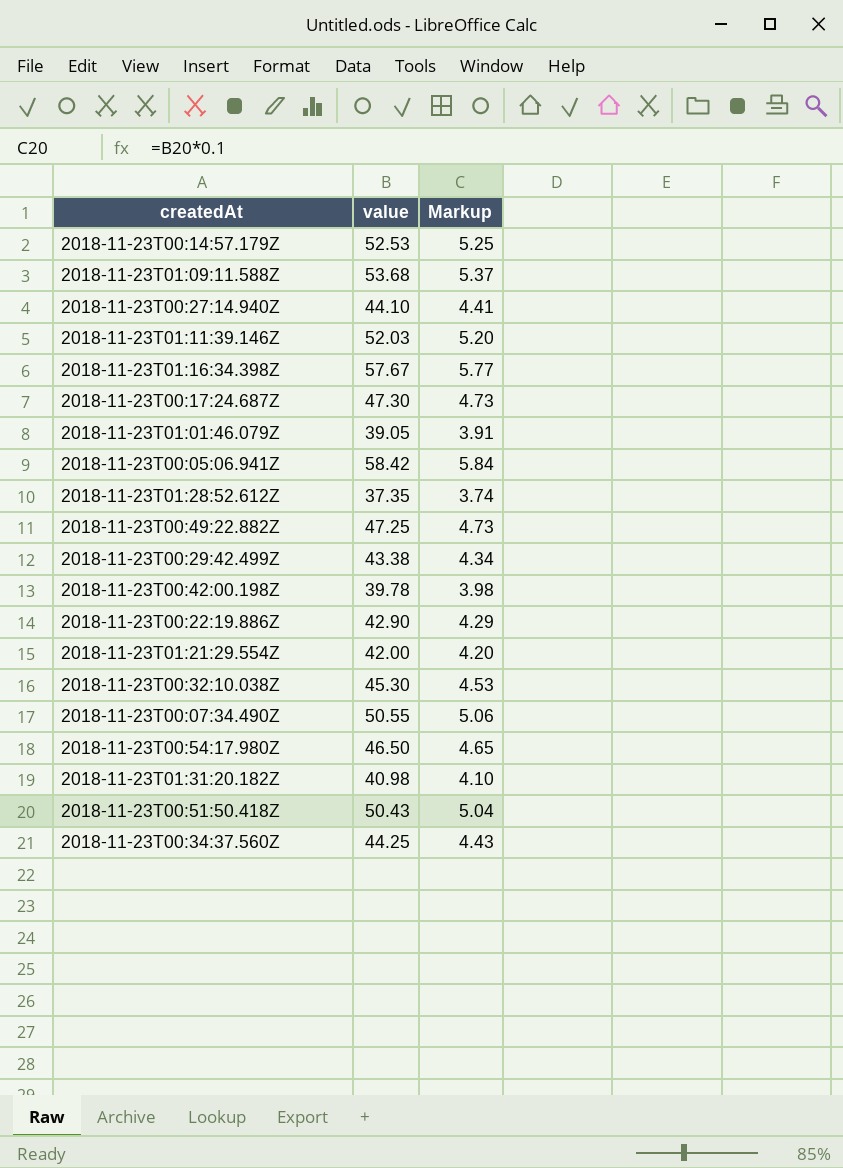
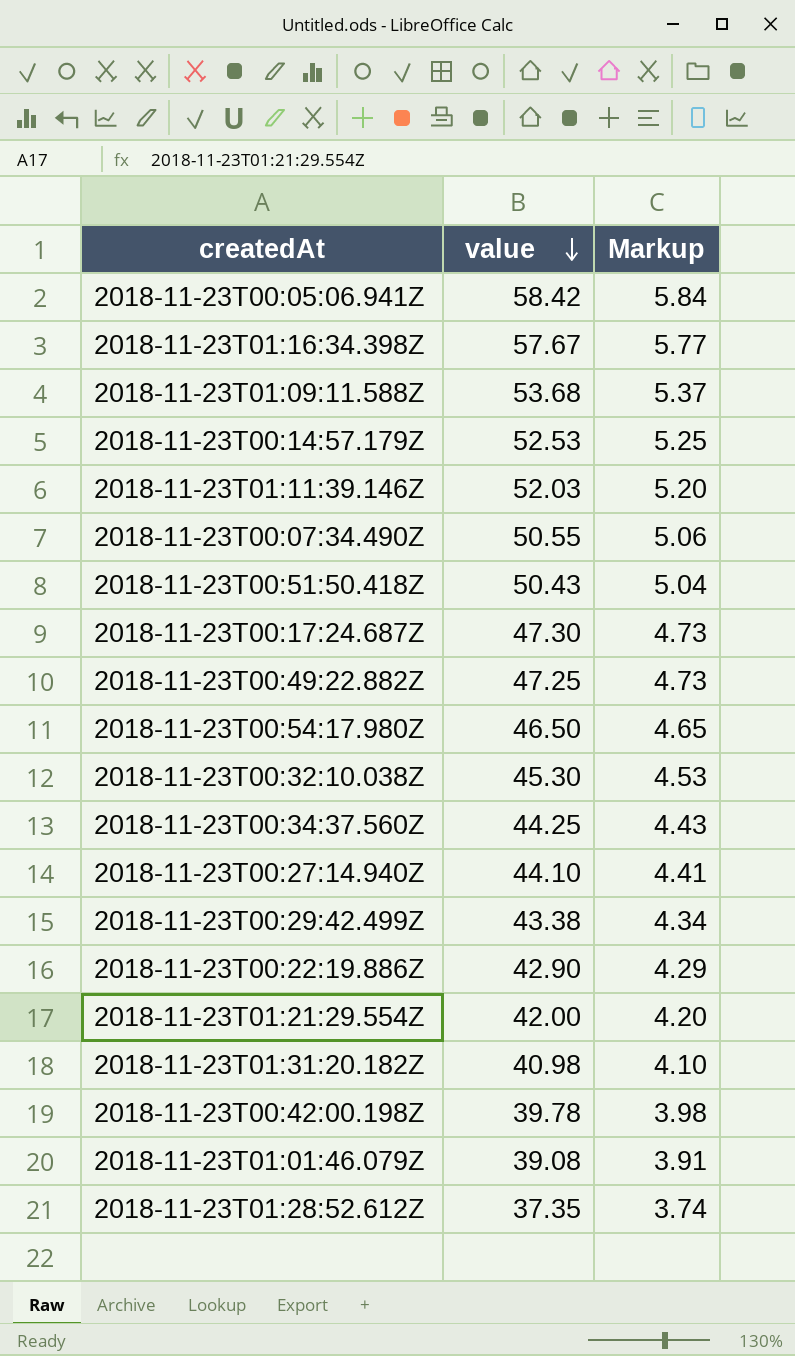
row order: none -> value descending
2018-11-23T01:01:46.079Z | value: 39.05 -> 39.08

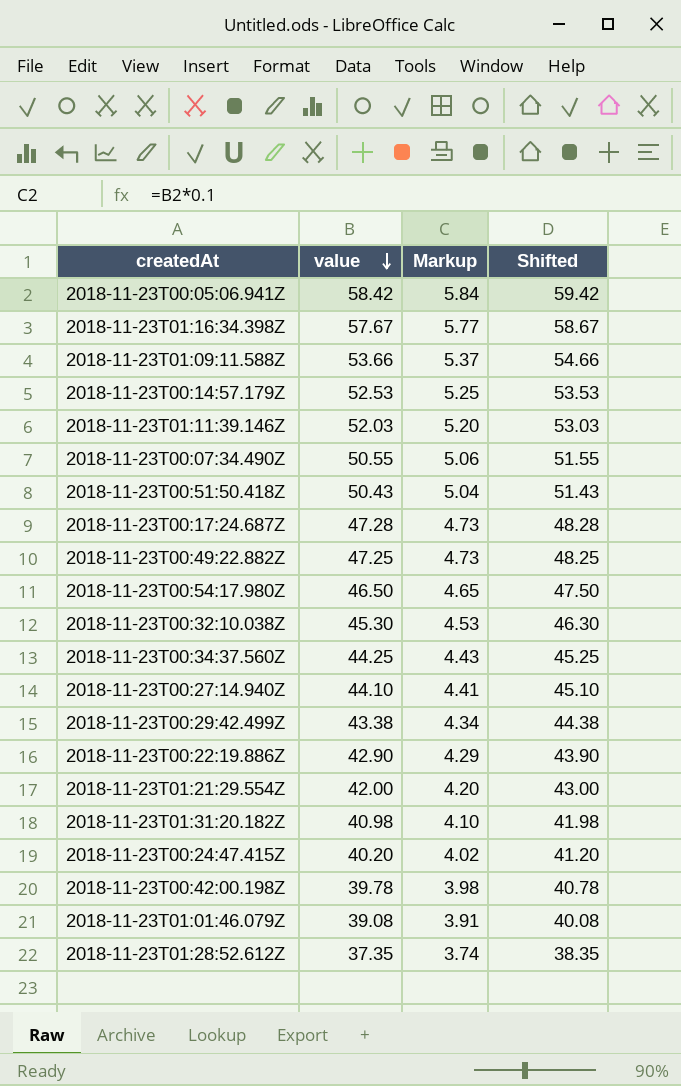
column Shifted | formula: none -> [value] + 1
2018-11-23T01:09:11.588Z | value: 53.68 -> 53.66
2018-11-23T00:17:24.687Z | value: 47.30 -> 47.28
row 2018-11-23T00:24:47.415Z: none -> 40.20 | 4.02 | 41.20

